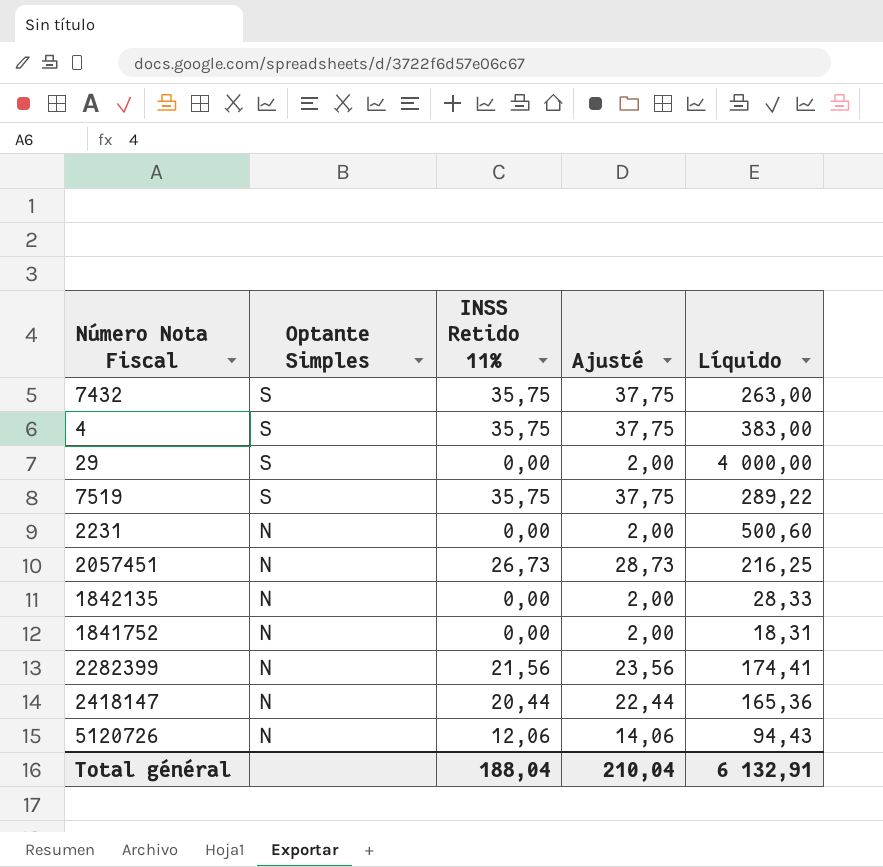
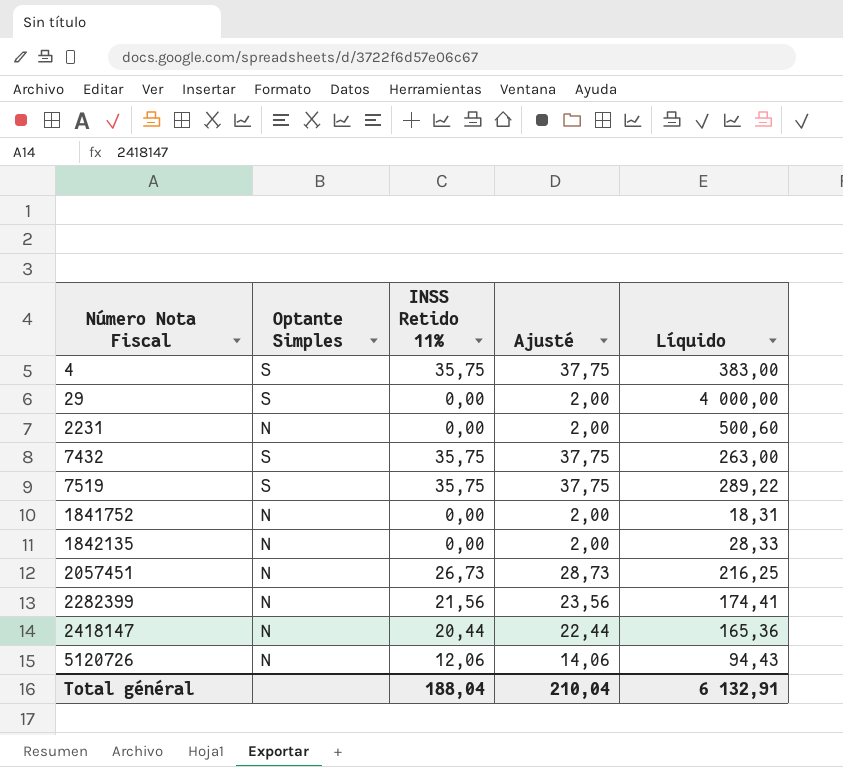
row order: Optante Simples descending -> Número Nota Fiscal ascending

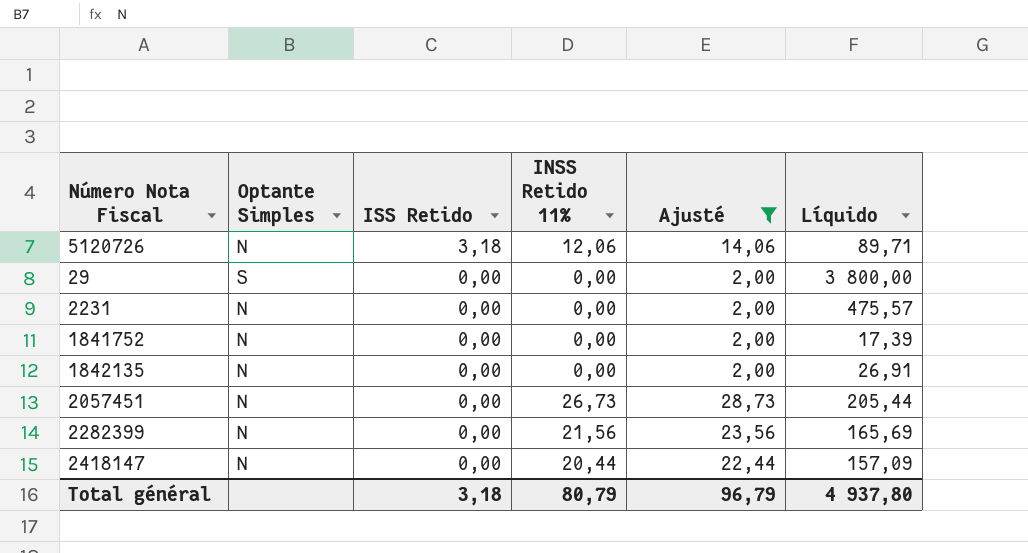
filter: none -> Ajusté != 37,75
row order: Número Nota Fiscal ascending -> ISS Retido descending
column ISS Retido | position: none -> 3
5120726 | Líquido: 94,43 -> 89,71
29 | Líquido: 4 000,00 -> 3 800,00
2231 | Líquido: 500,60 -> 475,57
1841752 | Líquido: 18,31 -> 17,39
1842135 | Líquido: 28,33 -> 26,91
2057451 | Líquido: 216,25 -> 205,44
2282399 | Líquido: 174,41 -> 165,69
2418147 | Líquido: 165,36 -> 157,09
Total général | INSS Retido 11%: 188,04 -> 80,79
Total général | Ajusté: 210,04 -> 96,79
Total général | Líquido: 6 132,91 -> 4 937,80

